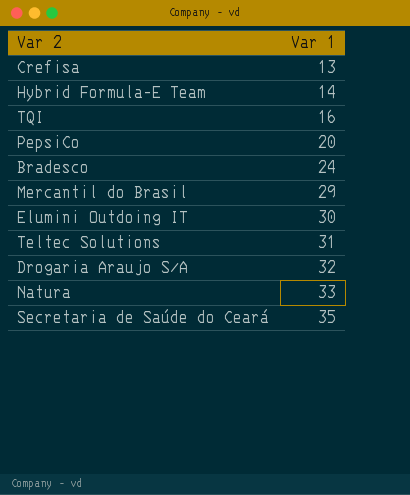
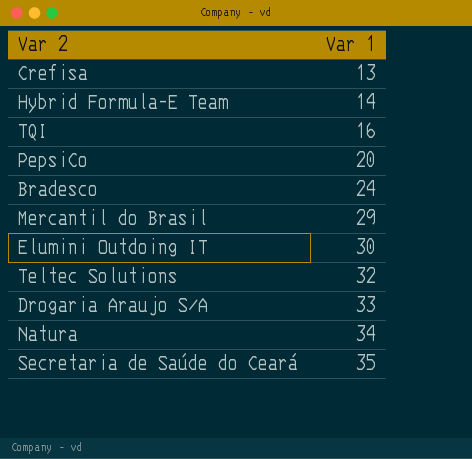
Teltec Solutions | Var 1: 31 -> 32
Drogaria Araujo S/A | Var 1: 32 -> 33
Natura | Var 1: 33 -> 34

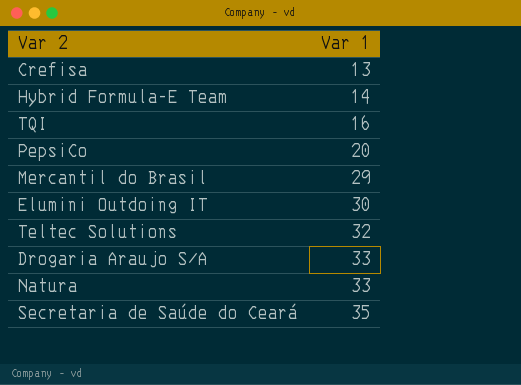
row Bradesco: 24 -> none
Natura | Var 1: 34 -> 33

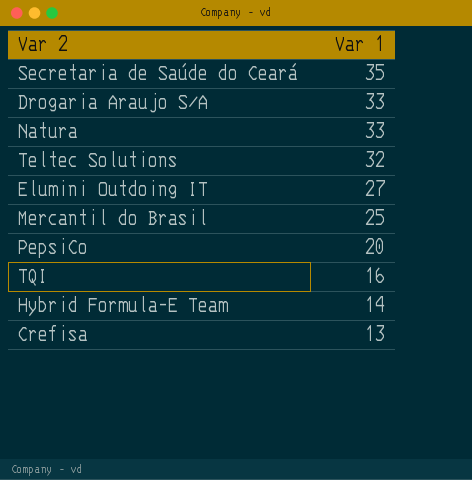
row order: Var 1 ascending -> Var 1 descending
Elumini Outdoing IT | Var 1: 30 -> 27
Mercantil do Brasil | Var 1: 29 -> 25

